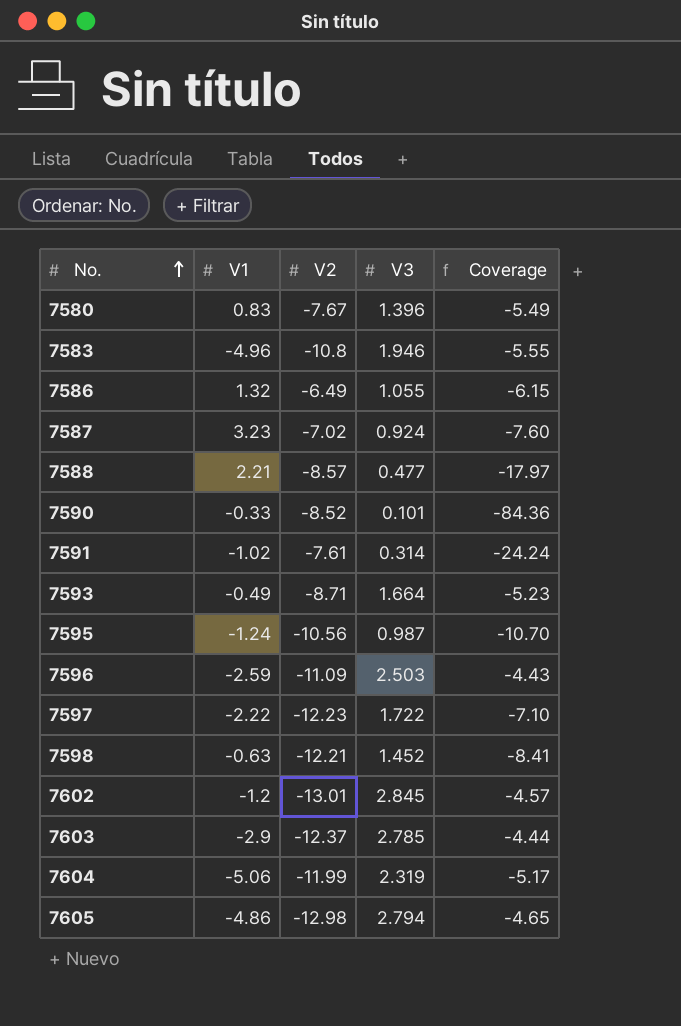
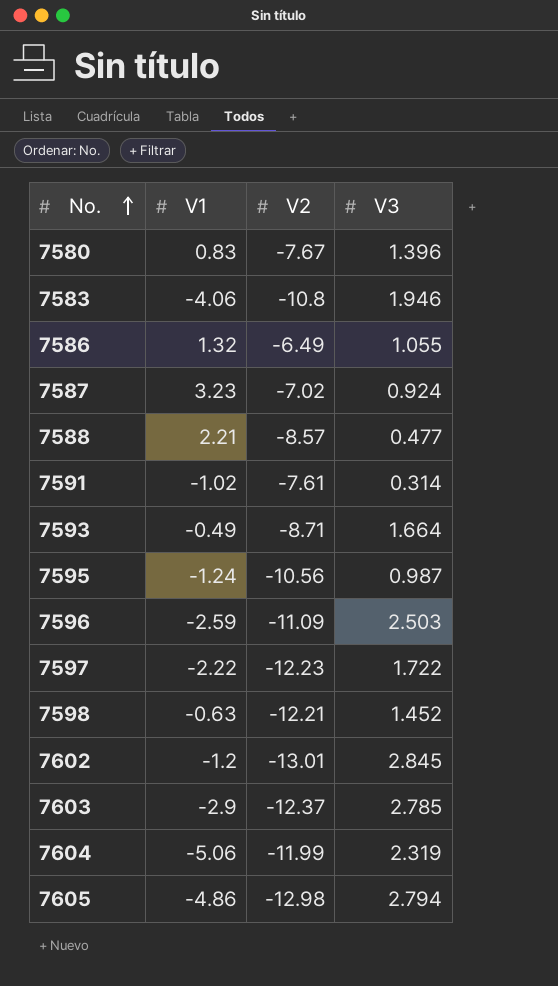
column Coverage | formula: [V2] / [V3] -> none
row 7590: -0.33 | -8.52 | 0.101 | -84.36 -> none
7583 | V1: -4.96 -> -4.06

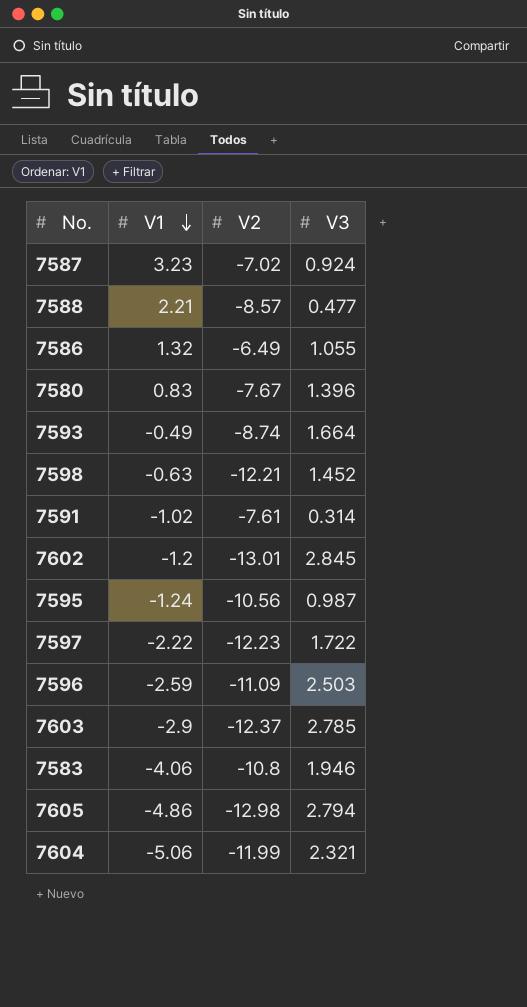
row order: No. ascending -> V1 descending
7593 | V2: -8.71 -> -8.74
7604 | V3: 2.319 -> 2.321

